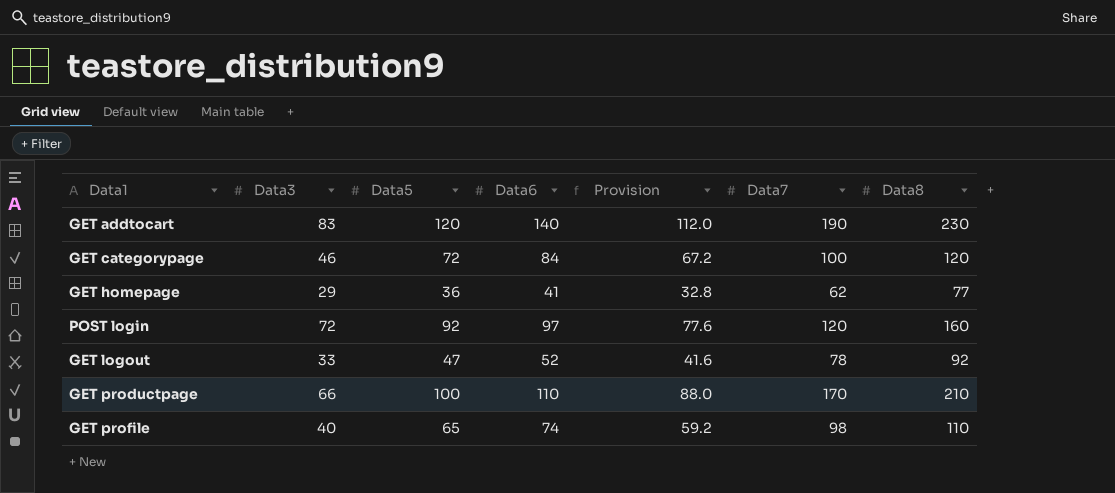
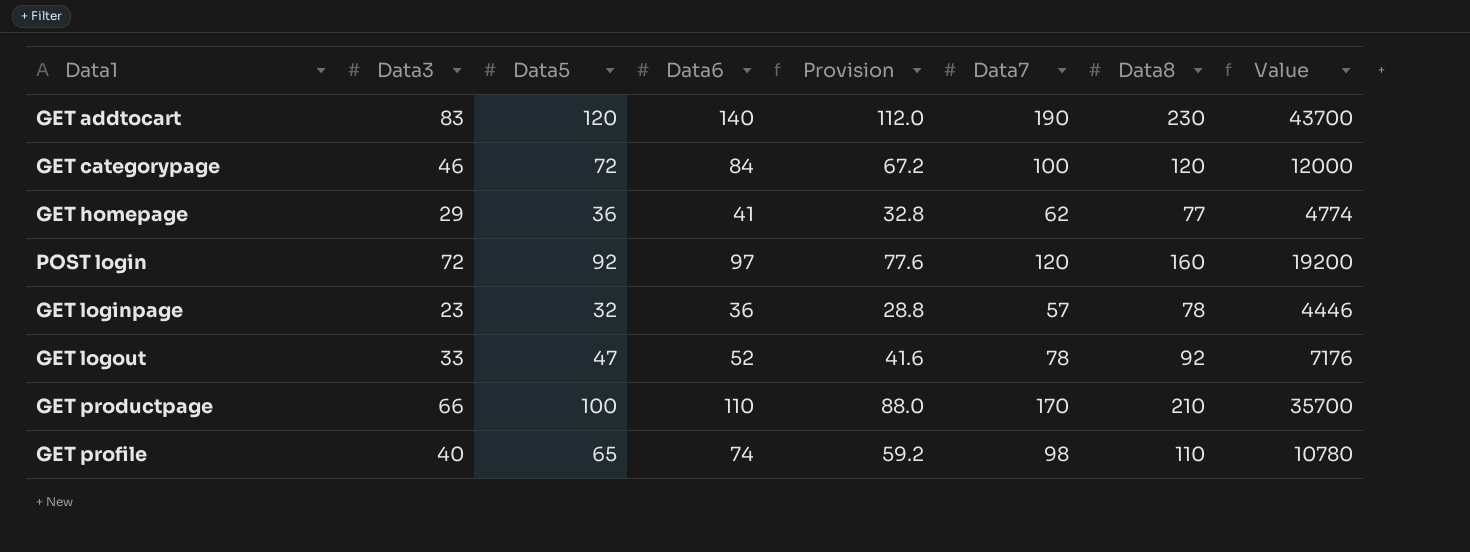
column Value | formula: none -> [Data7] * [Data8]
row GET loginpage: none -> 23 | 32 | 36 | 28.8 | 57 | 78 | 4446

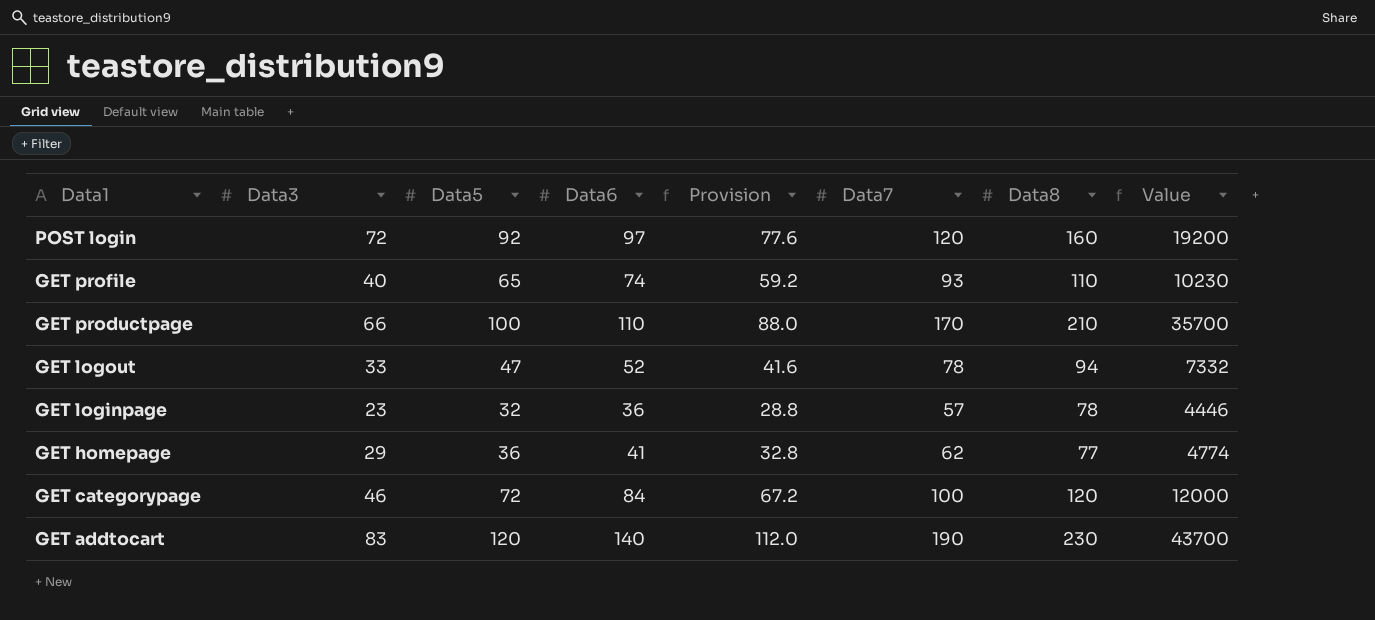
row order: none -> Data1 descending
GET profile | Data7: 98 -> 93
GET profile | Value: 10780 -> 10230
GET logout | Data8: 92 -> 94
GET logout | Value: 7176 -> 7332

